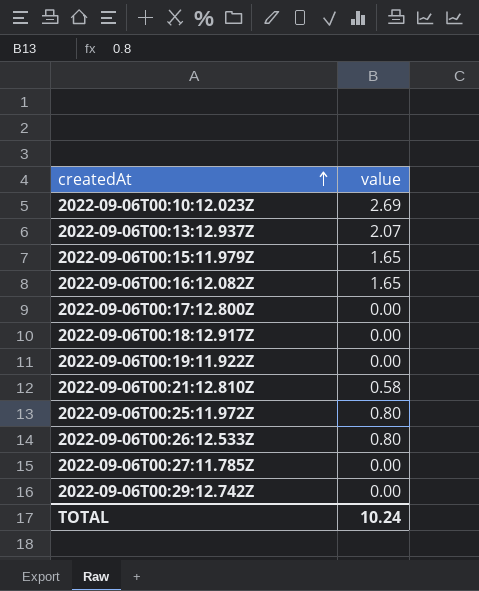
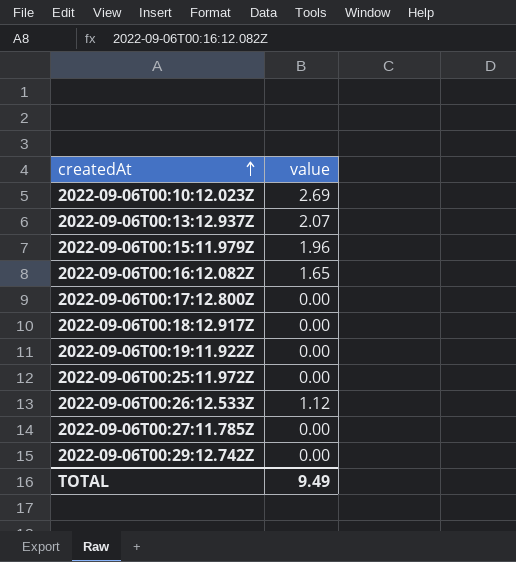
row 2022-09-06T00:21:12.810Z: 0.58 -> none
2022-09-06T00:15:11.979Z | value: 1.65 -> 1.96
2022-09-06T00:25:11.972Z | value: 0.80 -> 0.00
2022-09-06T00:26:12.533Z | value: 0.80 -> 1.12
TOTAL | value: 10.24 -> 9.49

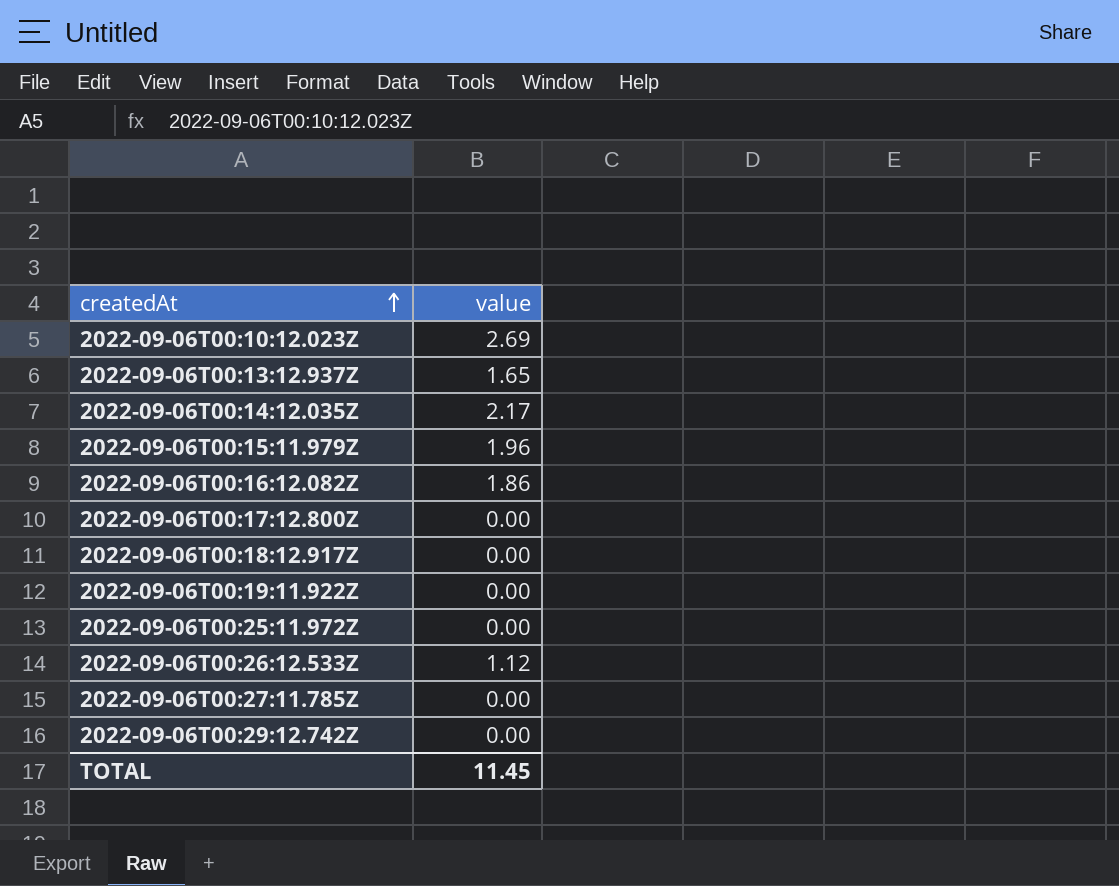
2022-09-06T00:13:12.937Z | value: 2.07 -> 1.65
row 2022-09-06T00:14:12.035Z: none -> 2.17
2022-09-06T00:16:12.082Z | value: 1.65 -> 1.86
TOTAL | value: 9.49 -> 11.45

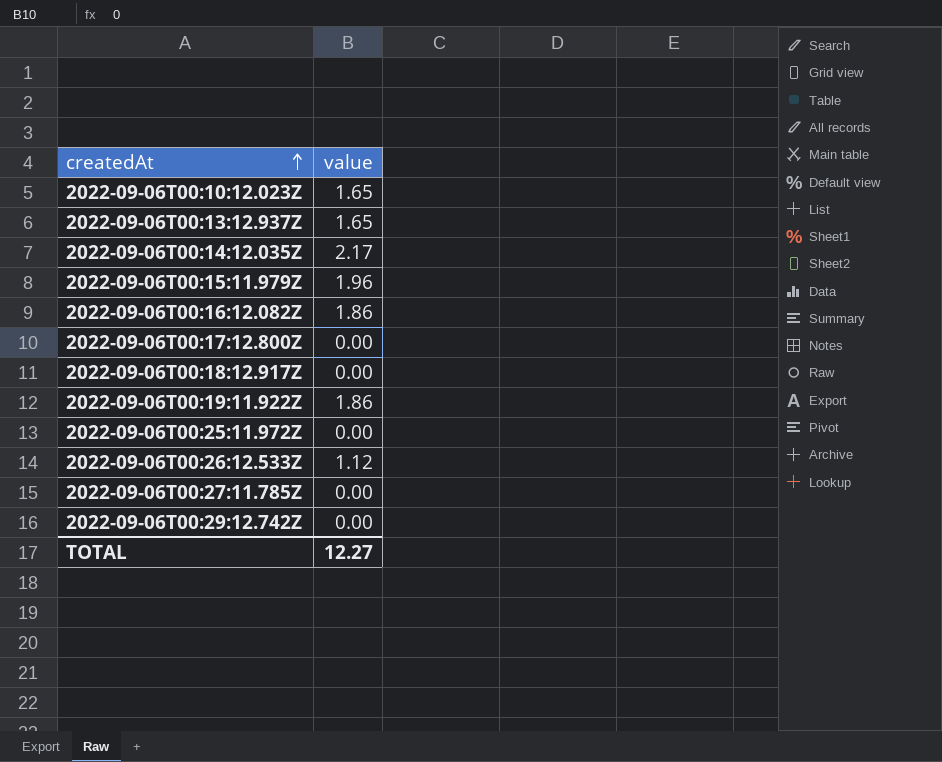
2022-09-06T00:10:12.023Z | value: 2.69 -> 1.65
2022-09-06T00:19:11.922Z | value: 0.00 -> 1.86
TOTAL | value: 11.45 -> 12.27

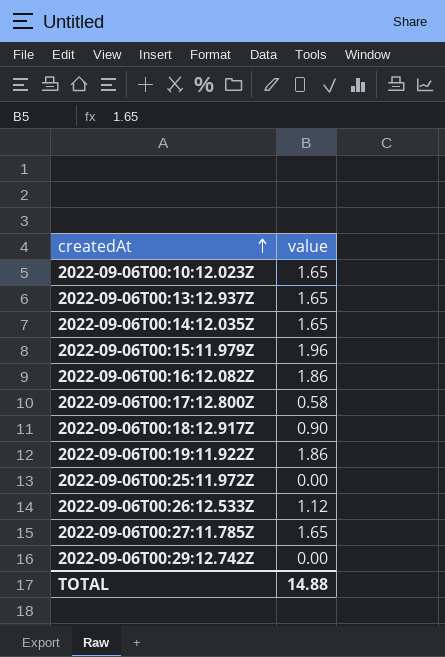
2022-09-06T00:14:12.035Z | value: 2.17 -> 1.65
2022-09-06T00:17:12.800Z | value: 0.00 -> 0.58
2022-09-06T00:18:12.917Z | value: 0.00 -> 0.90
2022-09-06T00:27:11.785Z | value: 0.00 -> 1.65
TOTAL | value: 12.27 -> 14.88

